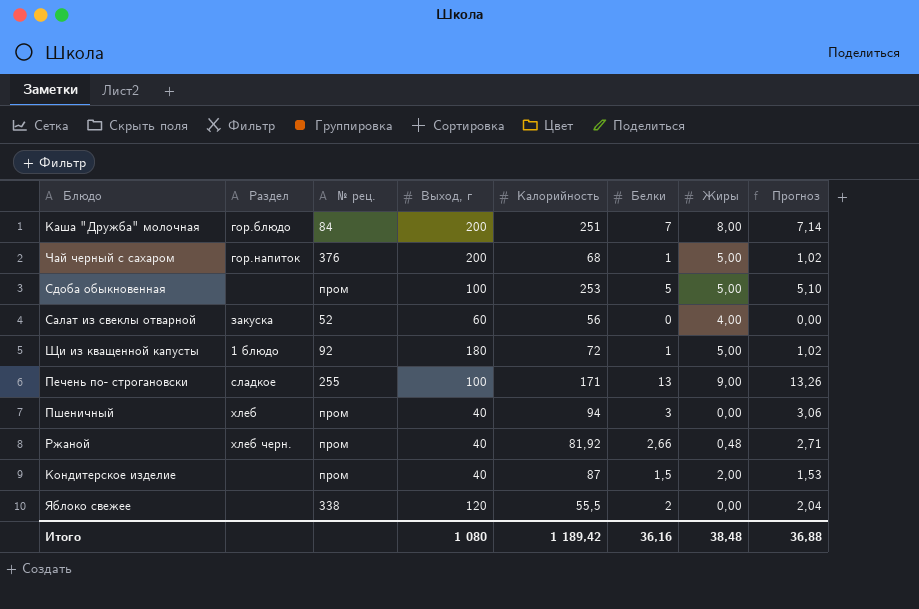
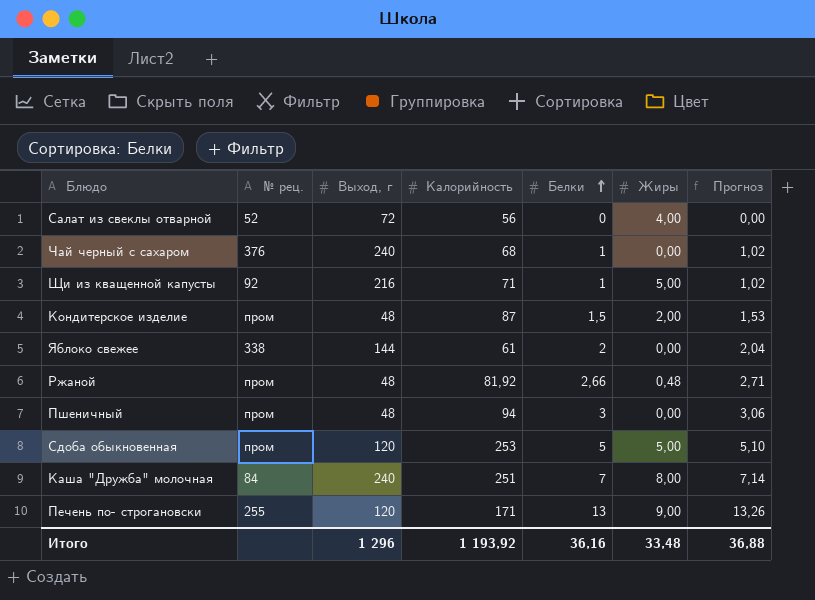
row order: none -> Белки ascending
column Раздел | position: 2 -> none
Салат из свеклы отварной | Выход, г: 60 -> 72
Чай черный с сахаром | Выход, г: 200 -> 240
Чай черный с сахаром | Жиры: 5,00 -> 0,00
Щи из кващенной капусты | Выход, г: 180 -> 216
Щи из кващенной капусты | Калорийность: 72 -> 71
Кондитерское изделие | Выход, г: 40 -> 48
Яблоко свежее | Выход, г: 120 -> 144
Яблоко свежее | Калорийность: 55,5 -> 61
Ржаной | Выход, г: 40 -> 48
Пшеничный | Выход, г: 40 -> 48
Сдоба обыкновенная | Выход, г: 100 -> 120
Каша "Дружба" молочная | Выход, г: 200 -> 240
Печень по- строгановски | Выход, г: 100 -> 120
Итого | Выход, г: 1 080 -> 1 296
Итого | Калорийность: 1 189,42 -> 1 193,92
Итого | Жиры: 38,48 -> 33,48

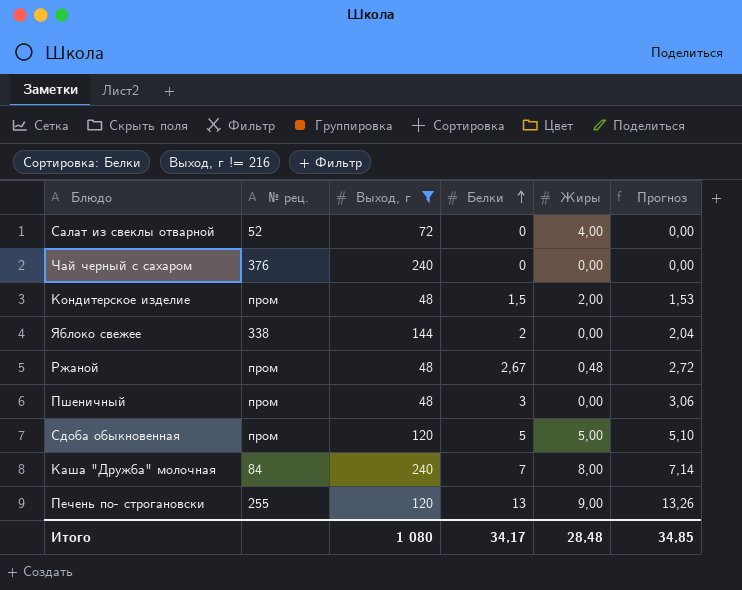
filter: none -> Выход, г != 216
column Калорийность | position: 4 -> none
Чай черный с сахаром | Белки: 1 -> 0
Чай черный с сахаром | Прогноз: 1,02 -> 0,00
Ржаной | Белки: 2,66 -> 2,67
Ржаной | Прогноз: 2,71 -> 2,72
Итого | Выход, г: 1 296 -> 1 080
Итого | Белки: 36,16 -> 34,17
Итого | Жиры: 33,48 -> 28,48
Итого | Прогноз: 36,88 -> 34,85

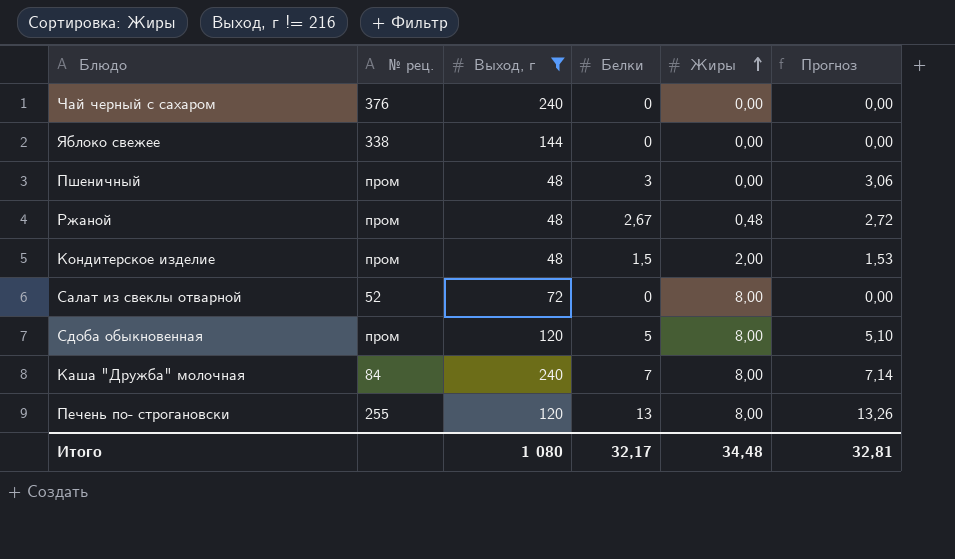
row order: Белки ascending -> Жиры ascending
Яблоко свежее | Белки: 2 -> 0
Яблоко свежее | Прогноз: 2,04 -> 0,00
Салат из свеклы отварной | Жиры: 4,00 -> 8,00
Сдоба обыкновенная | Жиры: 5,00 -> 8,00
Печень по- строгановски | Жиры: 9,00 -> 8,00
Итого | Белки: 34,17 -> 32,17
Итого | Жиры: 28,48 -> 34,48
Итого | Прогноз: 34,85 -> 32,81

